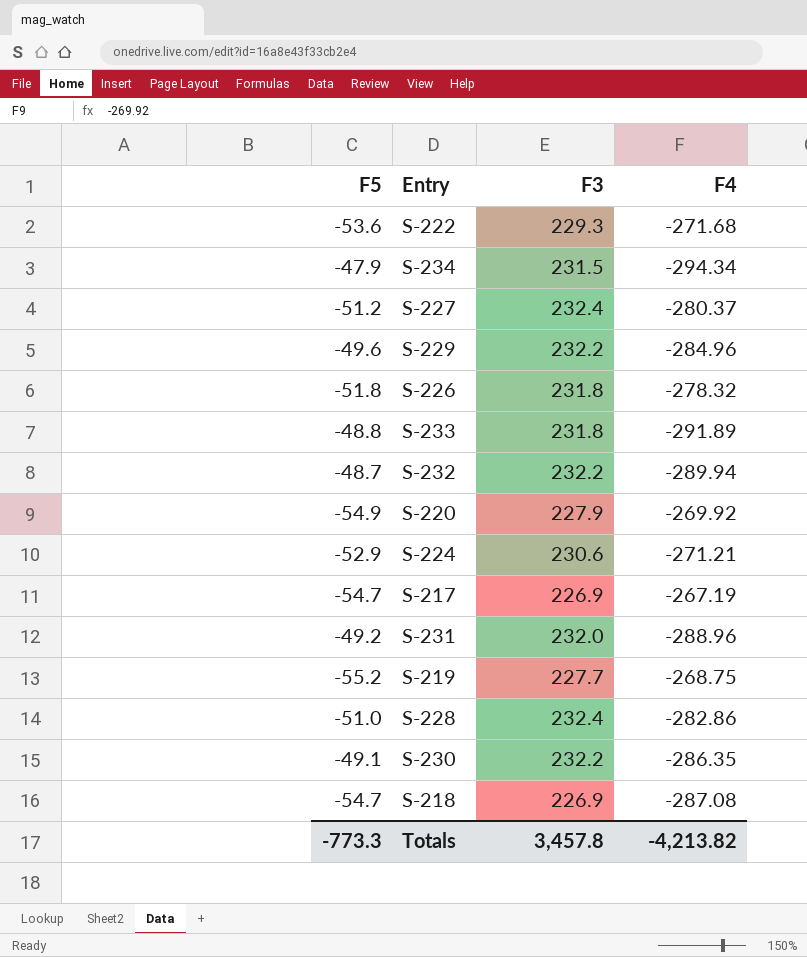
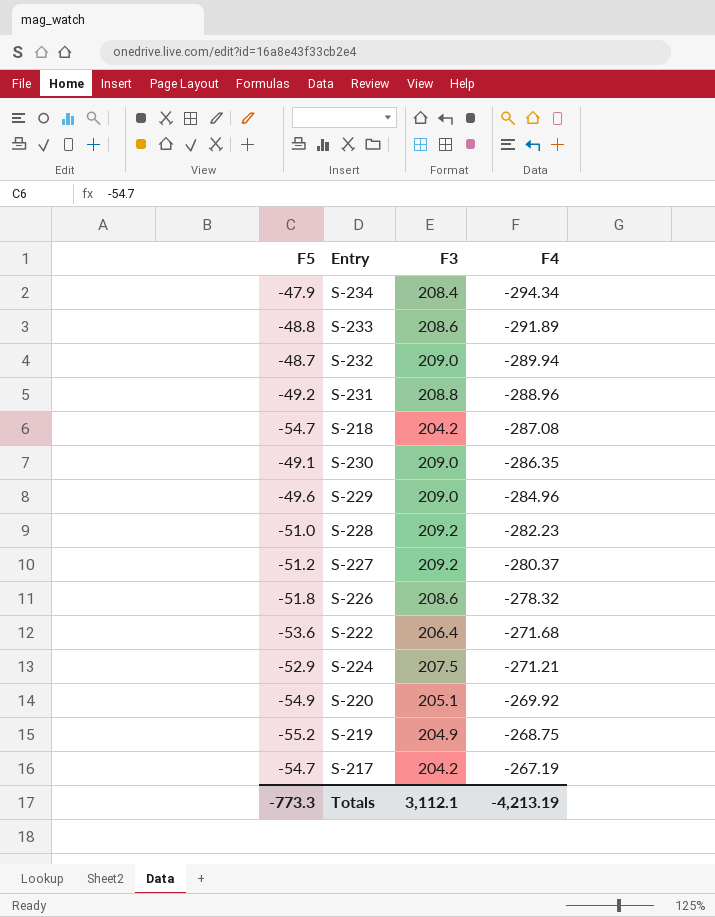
row order: none -> F4 ascending
S-234 | F3: 231.5 -> 208.4
S-233 | F3: 231.8 -> 208.6
S-232 | F3: 232.2 -> 209.0
S-231 | F3: 232.0 -> 208.8
S-218 | F3: 226.9 -> 204.2
S-230 | F3: 232.2 -> 209.0
S-229 | F3: 232.2 -> 209.0
S-228 | F3: 232.4 -> 209.2
S-228 | F4: -282.86 -> -282.23
S-227 | F3: 232.4 -> 209.2
S-226 | F3: 231.8 -> 208.6
S-222 | F3: 229.3 -> 206.4
S-224 | F3: 230.6 -> 207.5
S-220 | F3: 227.9 -> 205.1
S-219 | F3: 227.7 -> 204.9
S-217 | F3: 226.9 -> 204.2
Totals | F3: 3,457.8 -> 3,112.1
Totals | F4: -4,213.82 -> -4,213.19

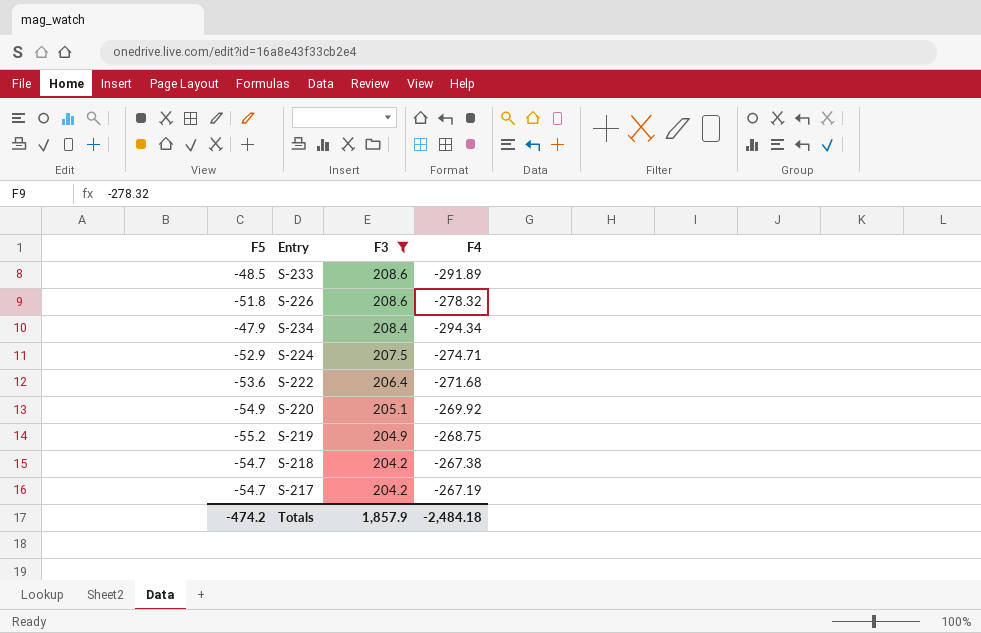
filter: none -> F3 <= 208.6
row order: F4 ascending -> F3 descending
S-233 | F5: -48.8 -> -48.5
S-224 | F4: -271.21 -> -274.71
S-218 | F4: -287.08 -> -267.38
Totals | F5: -773.3 -> -474.2
Totals | F3: 3,112.1 -> 1,857.9
Totals | F4: -4,213.19 -> -2,484.18

